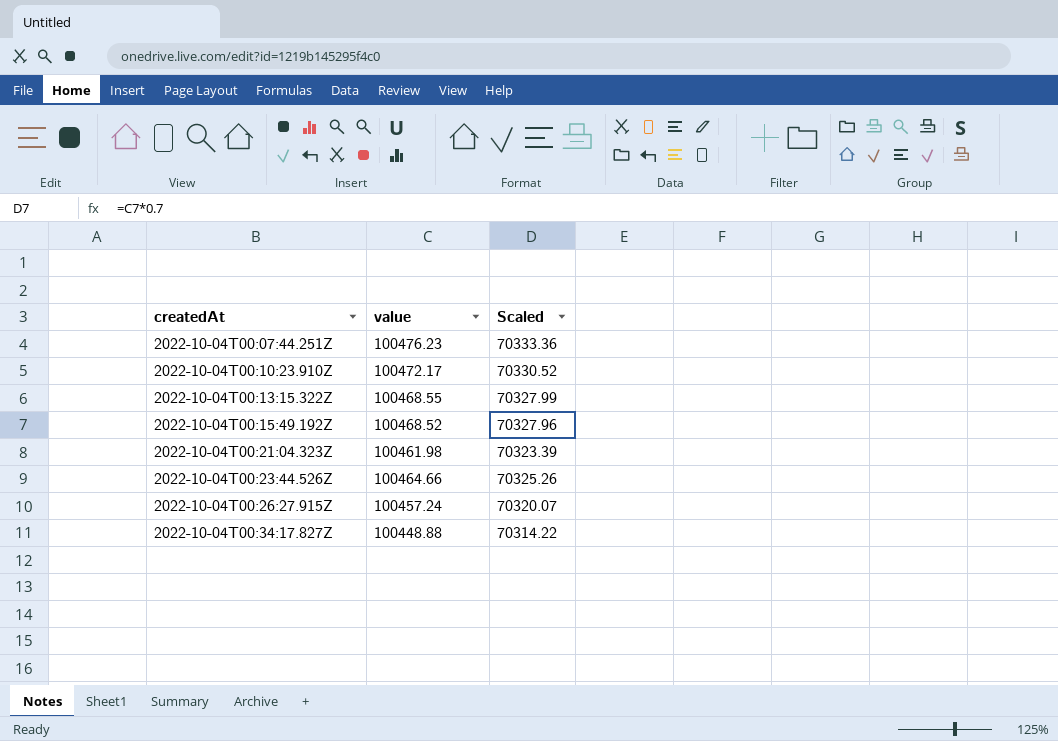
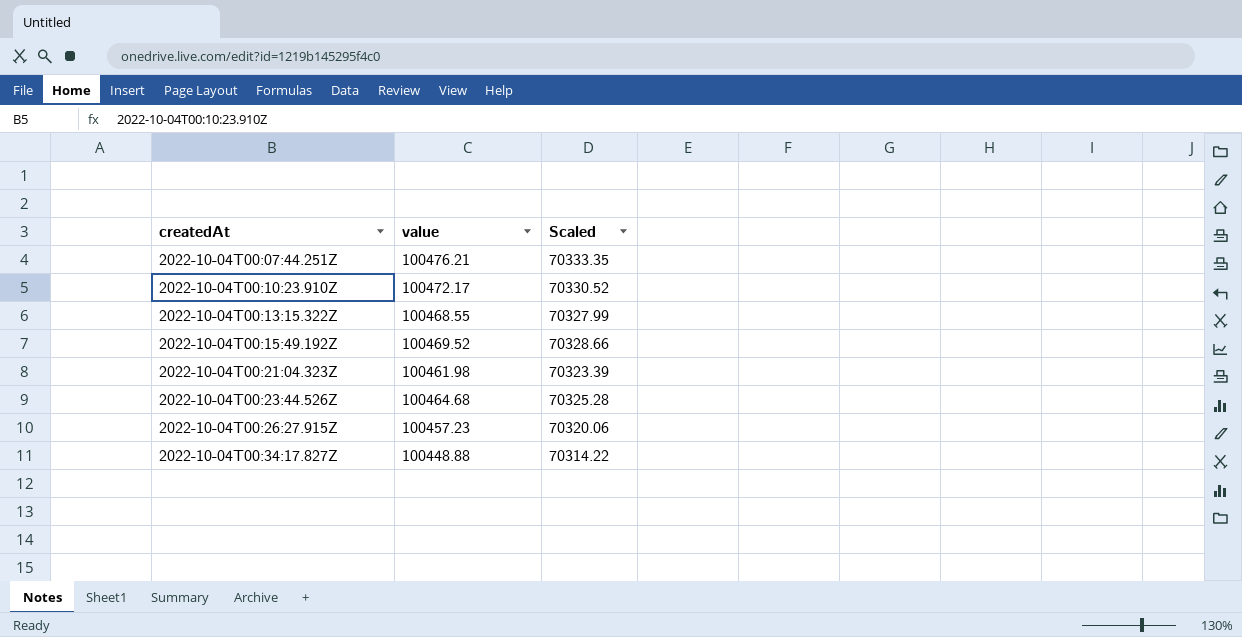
2022-10-04T00:07:44.251Z | value: 100476.23 -> 100476.21
2022-10-04T00:07:44.251Z | Scaled: 70333.36 -> 70333.35
2022-10-04T00:15:49.192Z | value: 100468.52 -> 100469.52
2022-10-04T00:15:49.192Z | Scaled: 70327.96 -> 70328.66
2022-10-04T00:23:44.526Z | value: 100464.66 -> 100464.68
2022-10-04T00:23:44.526Z | Scaled: 70325.26 -> 70325.28
2022-10-04T00:26:27.915Z | value: 100457.24 -> 100457.23
2022-10-04T00:26:27.915Z | Scaled: 70320.07 -> 70320.06

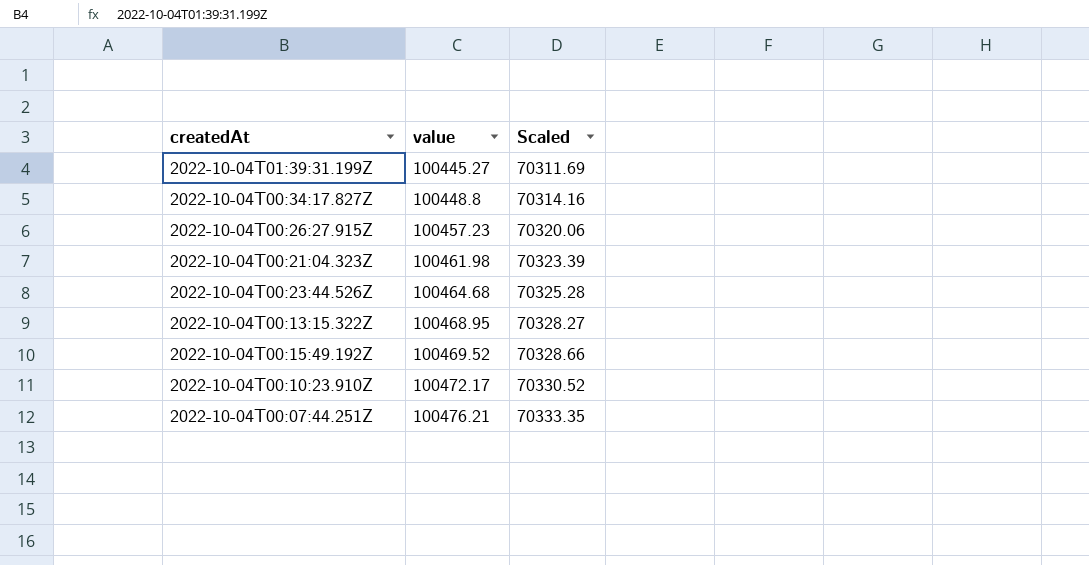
row order: createdAt ascending -> value ascending
row 2022-10-04T01:39:31.199Z: none -> 100445.27 | 70311.69
2022-10-04T00:34:17.827Z | value: 100448.88 -> 100448.8
2022-10-04T00:34:17.827Z | Scaled: 70314.22 -> 70314.16
2022-10-04T00:13:15.322Z | value: 100468.55 -> 100468.95
2022-10-04T00:13:15.322Z | Scaled: 70327.99 -> 70328.27

